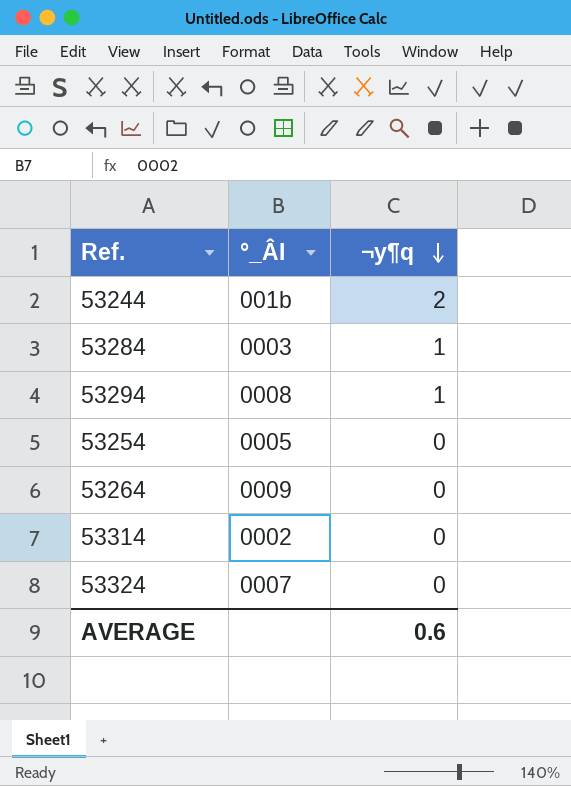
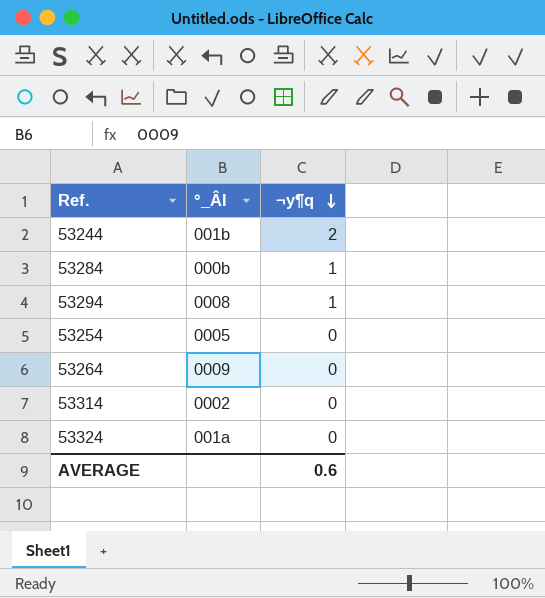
53284 | °_ÂI: 0003 -> 000b
53324 | °_ÂI: 0007 -> 001a

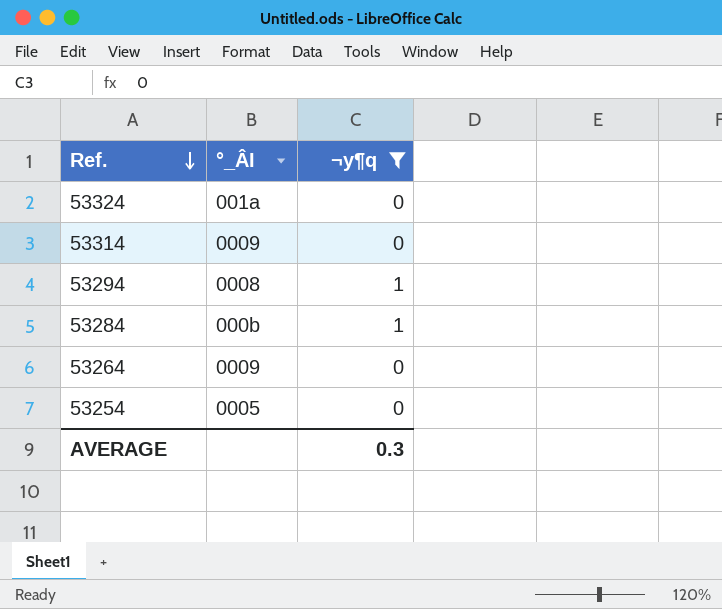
filter: none -> ¬y¶q != 2
row order: ¬y¶q descending -> Ref. descending
53314 | °_ÂI: 0002 -> 0009
AVERAGE | ¬y¶q: 0.6 -> 0.3

